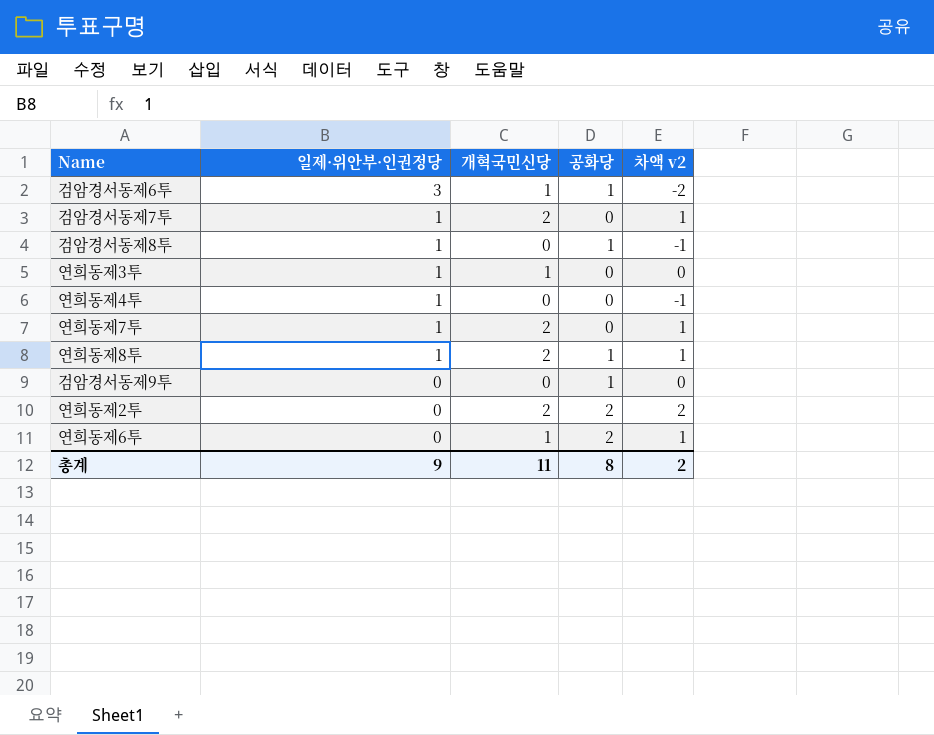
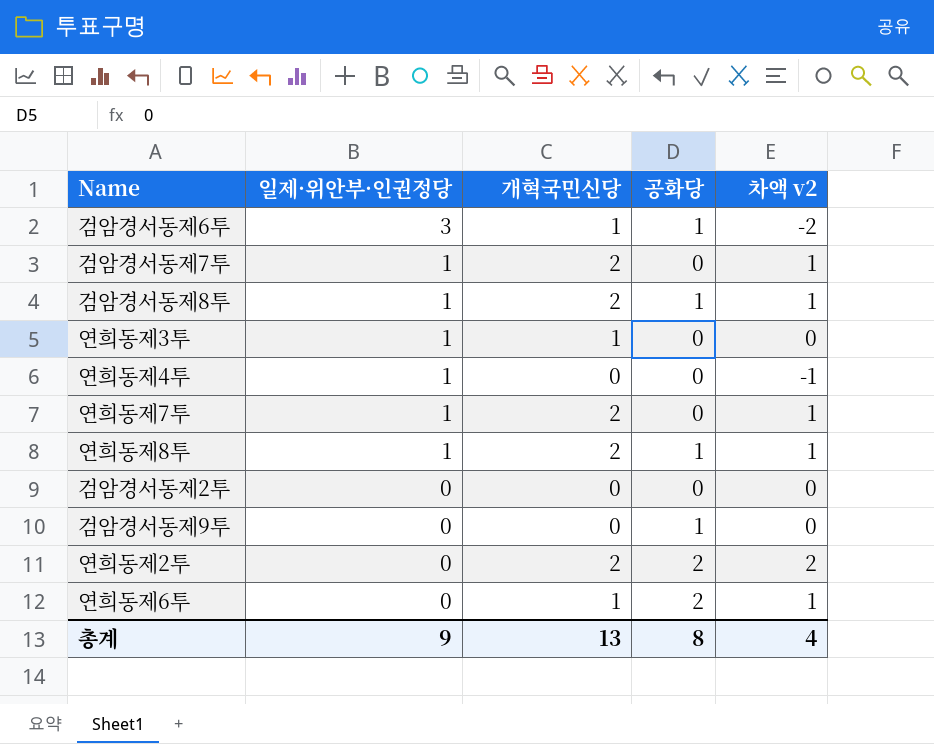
검암경서동제8투 | 개혁국민신당: 0 -> 2
검암경서동제8투 | 차액 v2: -1 -> 1
row 검암경서동제2투: none -> 0 | 0 | 0 | 0
총계 | 개혁국민신당: 11 -> 13
총계 | 차액 v2: 2 -> 4

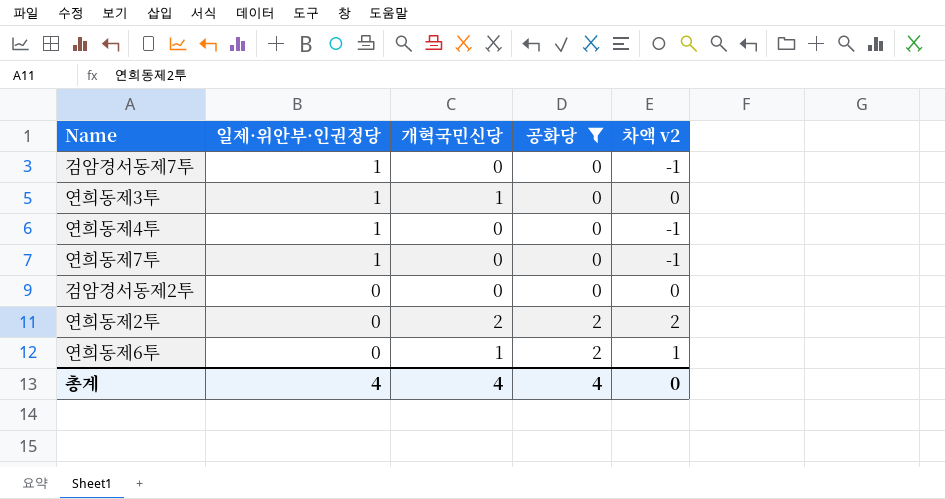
filter: none -> 공화당 != 1
검암경서동제7투 | 개혁국민신당: 2 -> 0
검암경서동제7투 | 차액 v2: 1 -> -1
연희동제7투 | 개혁국민신당: 2 -> 0
연희동제7투 | 차액 v2: 1 -> -1
총계 | 일제·위안부·인권정당: 9 -> 4
총계 | 개혁국민신당: 13 -> 4
총계 | 공화당: 8 -> 4
총계 | 차액 v2: 4 -> 0

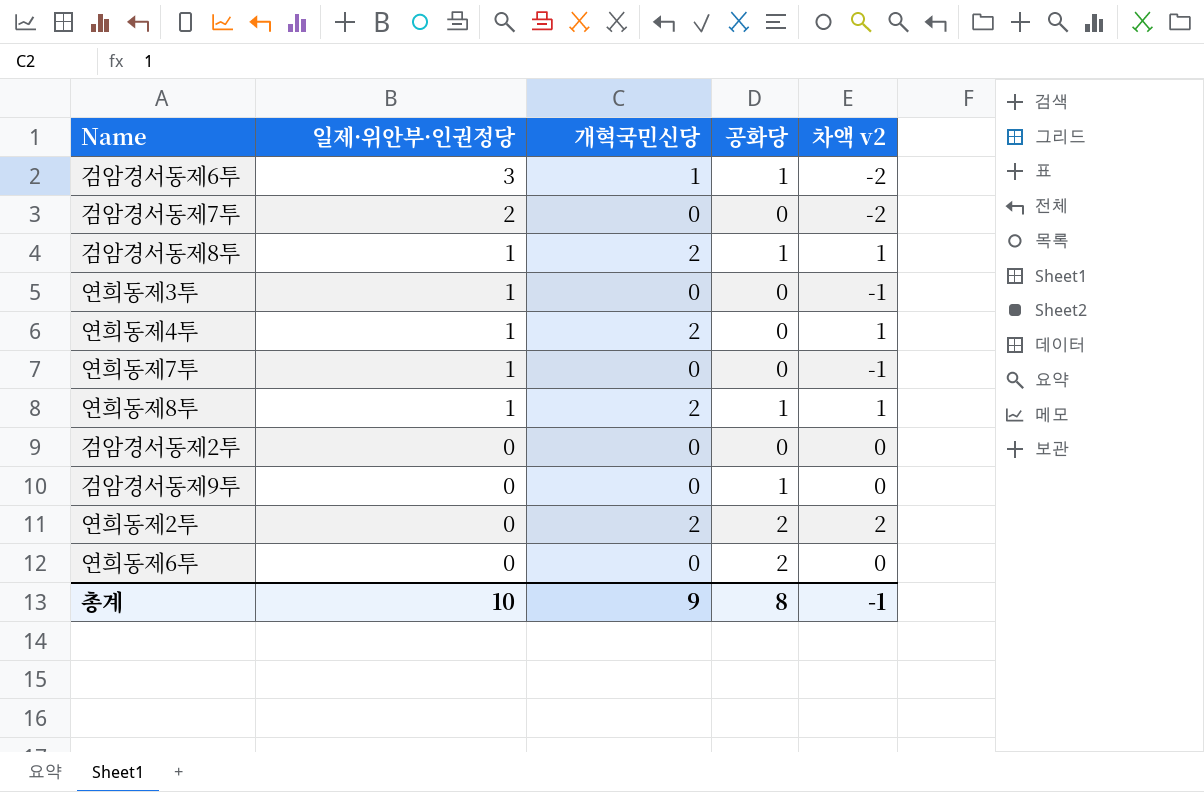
filter: 공화당 != 1 -> none
검암경서동제7투 | 일제·위안부·인권정당: 1 -> 2
검암경서동제7투 | 차액 v2: -1 -> -2
연희동제3투 | 개혁국민신당: 1 -> 0
연희동제3투 | 차액 v2: 0 -> -1
연희동제4투 | 개혁국민신당: 0 -> 2
연희동제4투 | 차액 v2: -1 -> 1
연희동제6투 | 개혁국민신당: 1 -> 0
연희동제6투 | 차액 v2: 1 -> 0
총계 | 일제·위안부·인권정당: 4 -> 10
총계 | 개혁국민신당: 4 -> 9
총계 | 공화당: 4 -> 8
총계 | 차액 v2: 0 -> -1

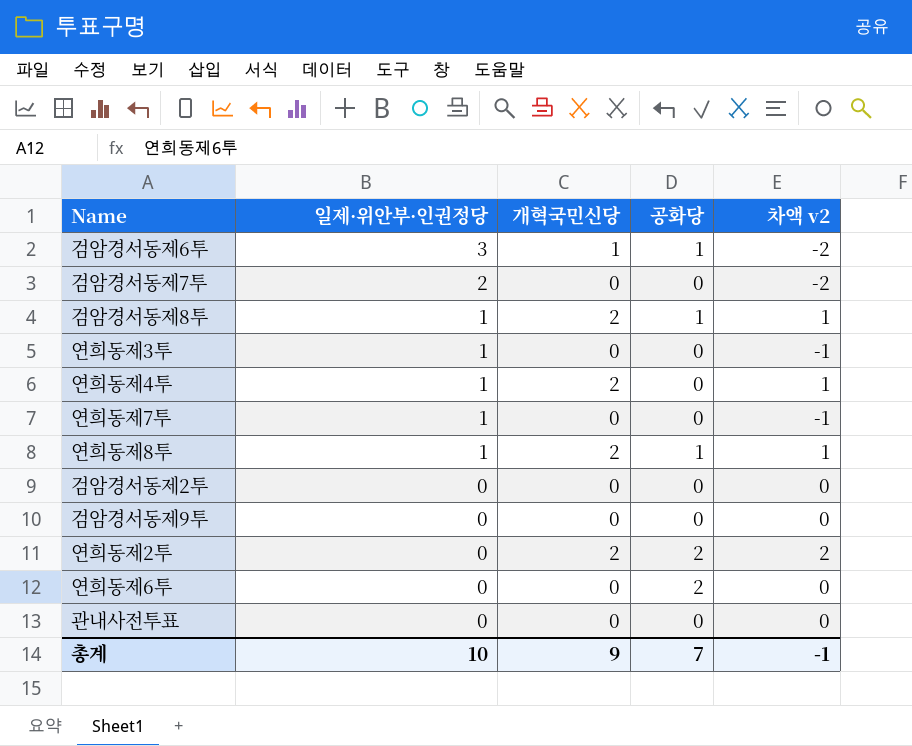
검암경서동제9투 | 공화당: 1 -> 0
row 관내사전투표: none -> 0 | 0 | 0 | 0
총계 | 공화당: 8 -> 7

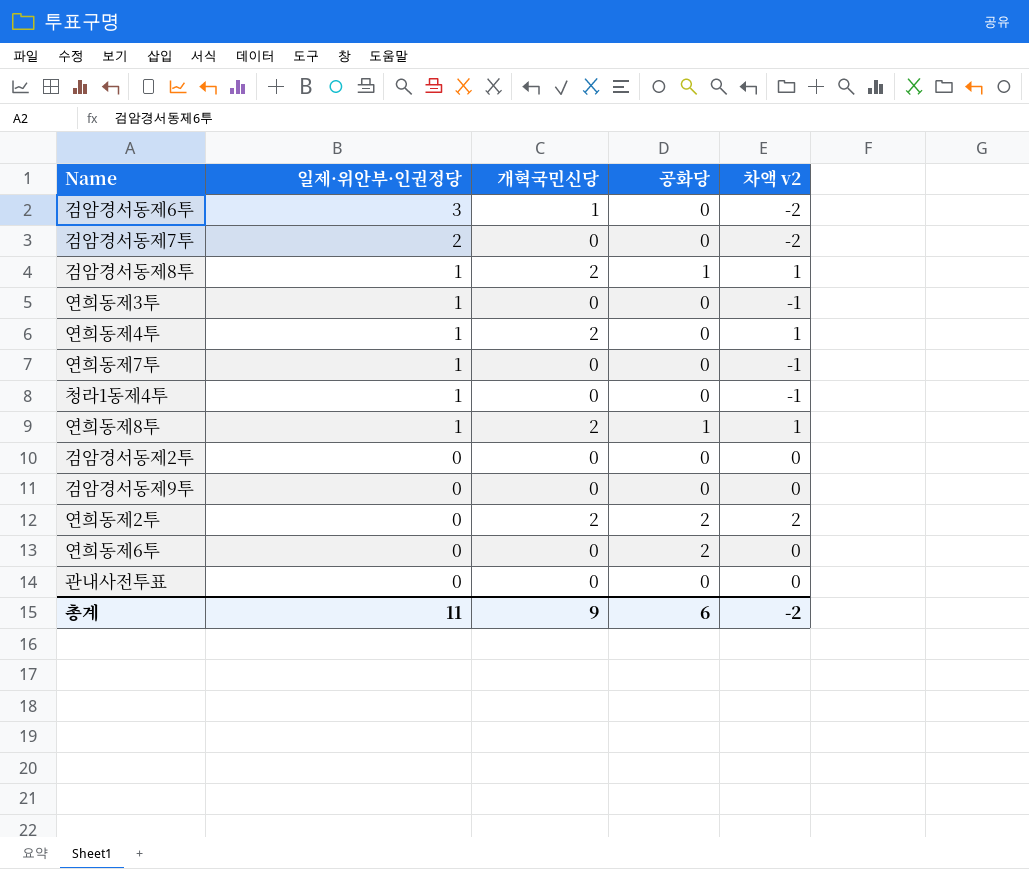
검암경서동제6투 | 공화당: 1 -> 0
row 청라1동제4투: none -> 1 | 0 | 0 | -1
총계 | 일제·위안부·인권정당: 10 -> 11
총계 | 공화당: 7 -> 6
총계 | 차액 v2: -1 -> -2

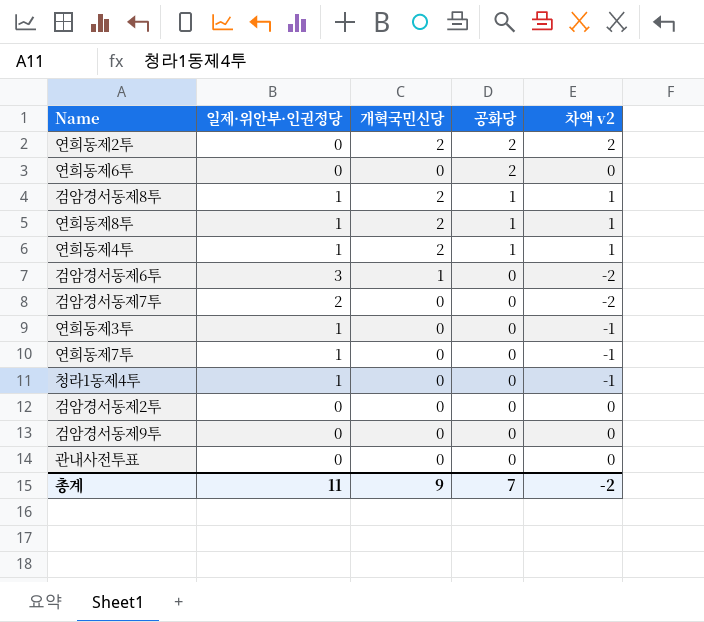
row order: 일제·위안부·인권정당 descending -> 공화당 descending
연희동제4투 | 공화당: 0 -> 1
총계 | 공화당: 6 -> 7

